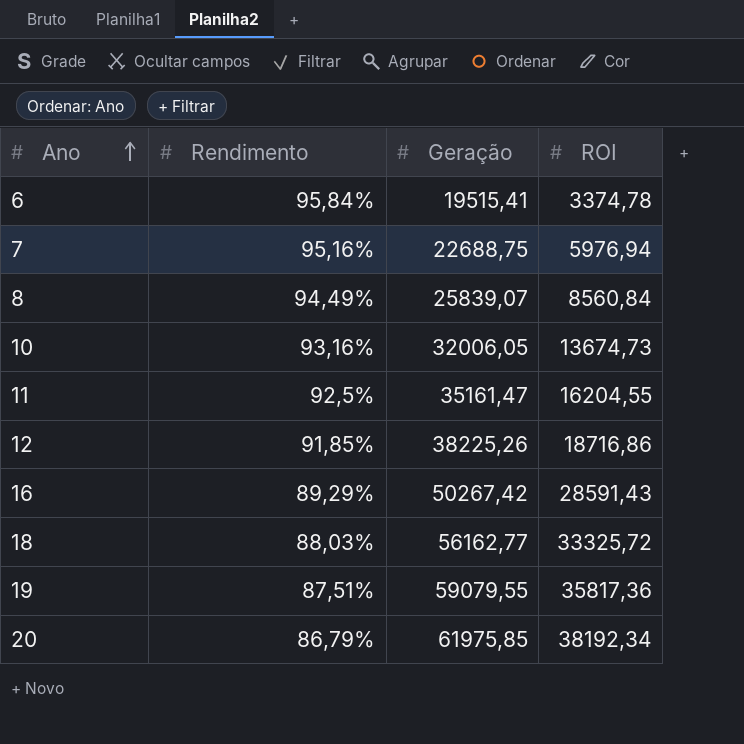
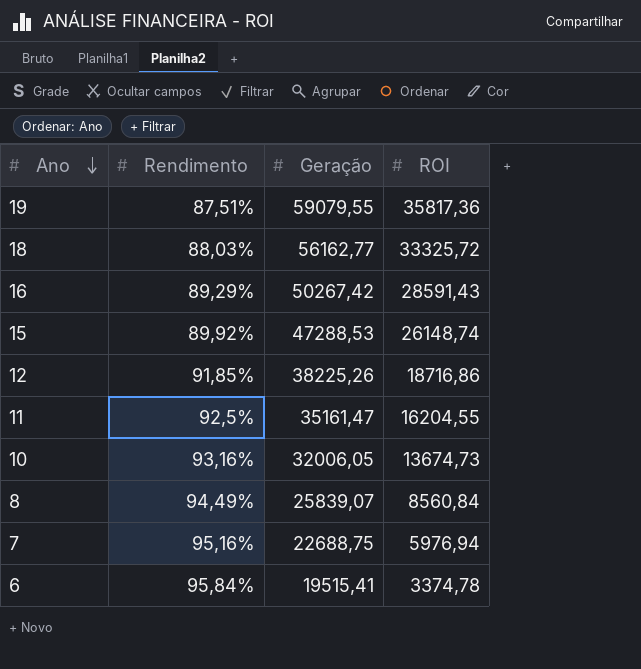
row order: Ano ascending -> Ano descending
row 20: 86,79% | 61975,85 | 38192,34 -> none
row 15: none -> 89,92% | 47288,53 | 26148,74

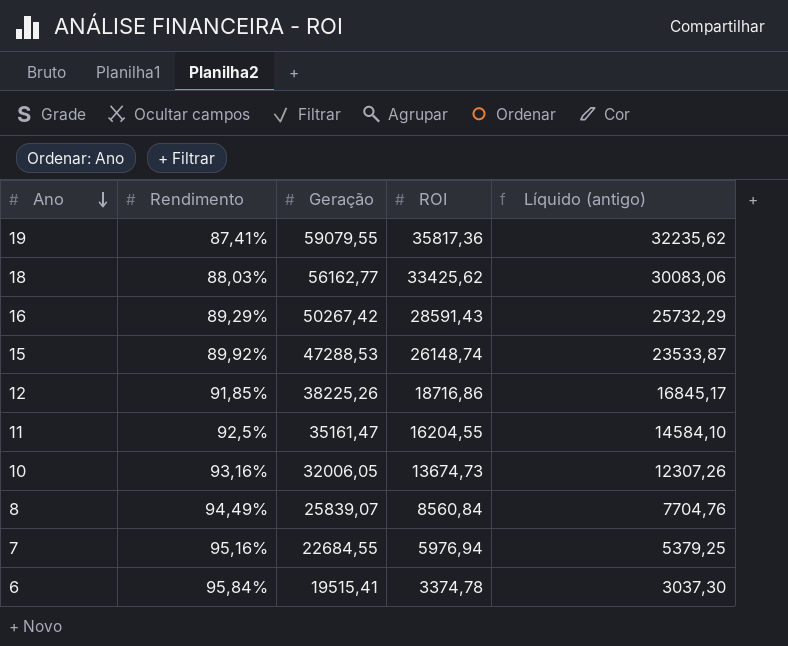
column Líquido (antigo) | formula: none -> [ROI] * 0,9
19 | Rendimento: 87,51% -> 87,41%
18 | ROI: 33325,72 -> 33425,62
7 | Geração: 22688,75 -> 22684,55

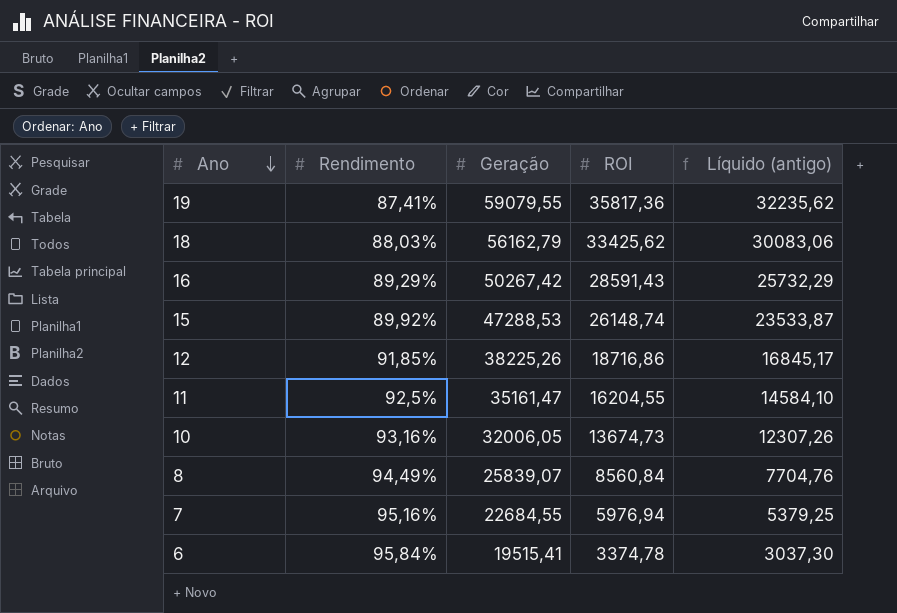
18 | Geração: 56162,77 -> 56162,79

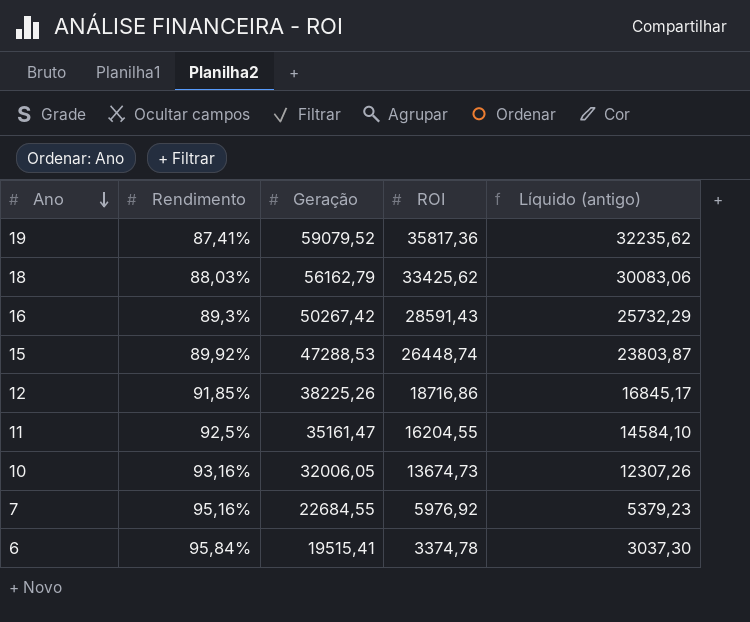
row 8: 94,49% | 25839,07 | 8560,84 | 7704,76 -> none
19 | Geração: 59079,55 -> 59079,52
16 | Rendimento: 89,29% -> 89,3%
15 | ROI: 26148,74 -> 26448,74
15 | Líquido (antigo): 23533,87 -> 23803,87
7 | ROI: 5976,94 -> 5976,92
7 | Líquido (antigo): 5379,25 -> 5379,23

